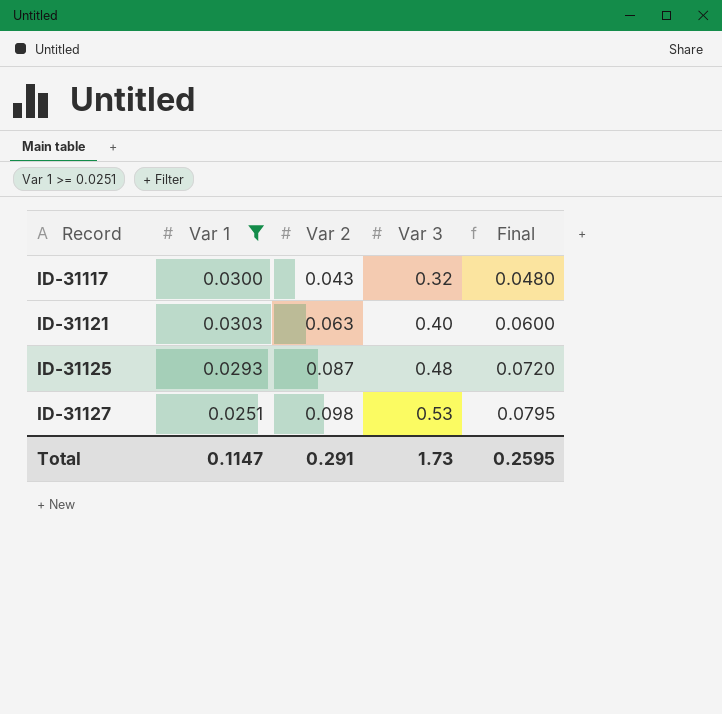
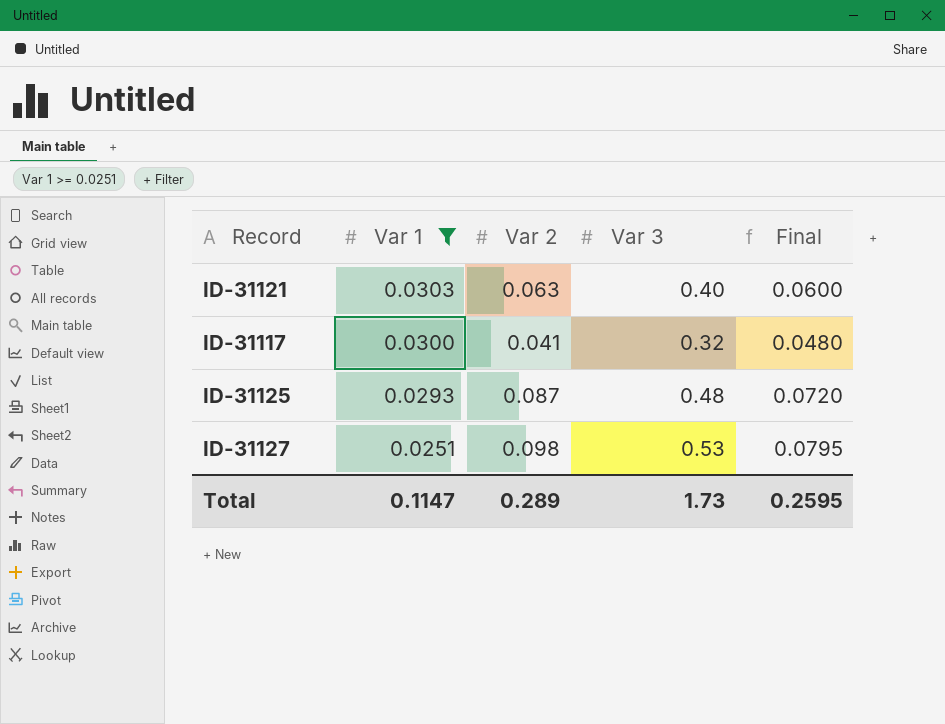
row order: Record ascending -> Var 1 descending
ID-31117 | Var 2: 0.043 -> 0.041
Total | Var 2: 0.291 -> 0.289

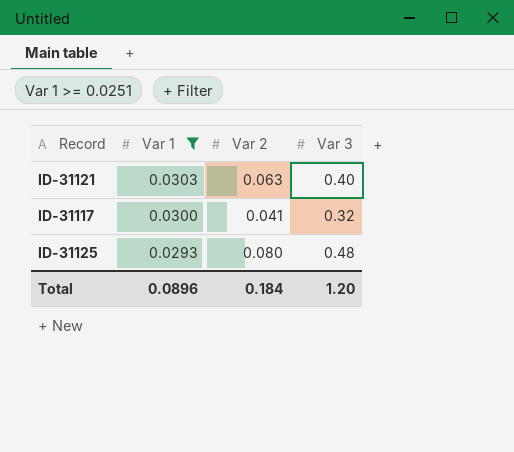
column Final | formula: [Var 3] * 0.15 -> none
row ID-31127: 0.0251 | 0.098 | 0.53 | 0.0795 -> none
ID-31125 | Var 2: 0.087 -> 0.080
Total | Var 1: 0.1147 -> 0.0896
Total | Var 2: 0.289 -> 0.184
Total | Var 3: 1.73 -> 1.20

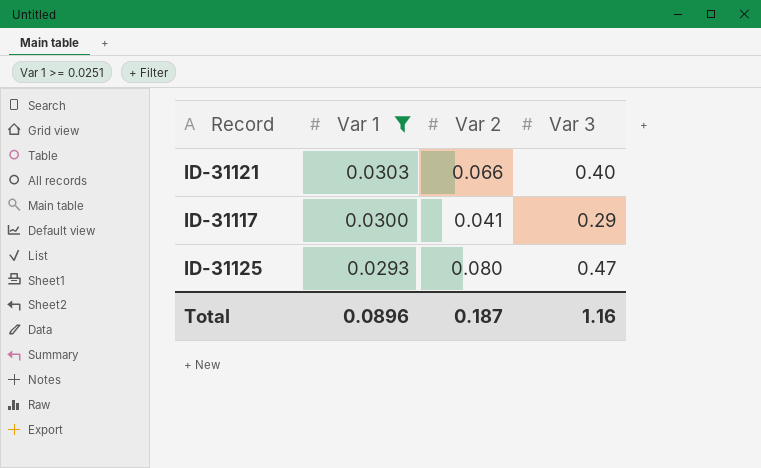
ID-31121 | Var 2: 0.063 -> 0.066
ID-31117 | Var 3: 0.32 -> 0.29
ID-31125 | Var 3: 0.48 -> 0.47
Total | Var 2: 0.184 -> 0.187
Total | Var 3: 1.20 -> 1.16

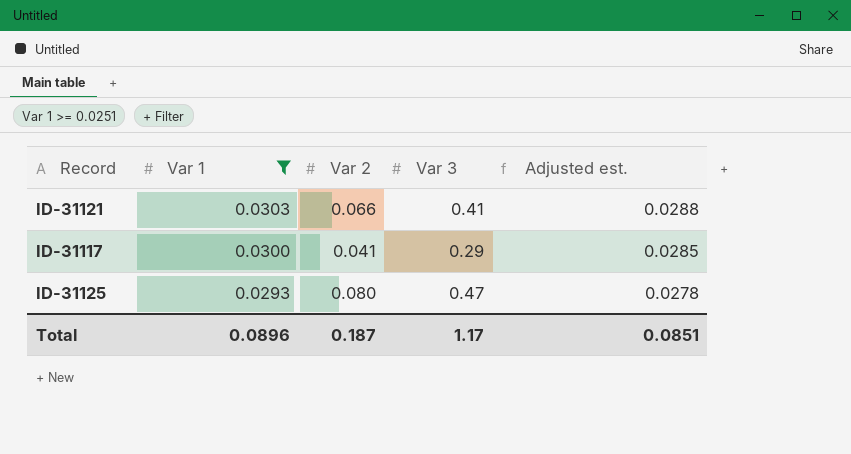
column Adjusted est. | formula: none -> [Var 1] * 0.95
ID-31121 | Var 3: 0.40 -> 0.41
Total | Var 3: 1.16 -> 1.17

